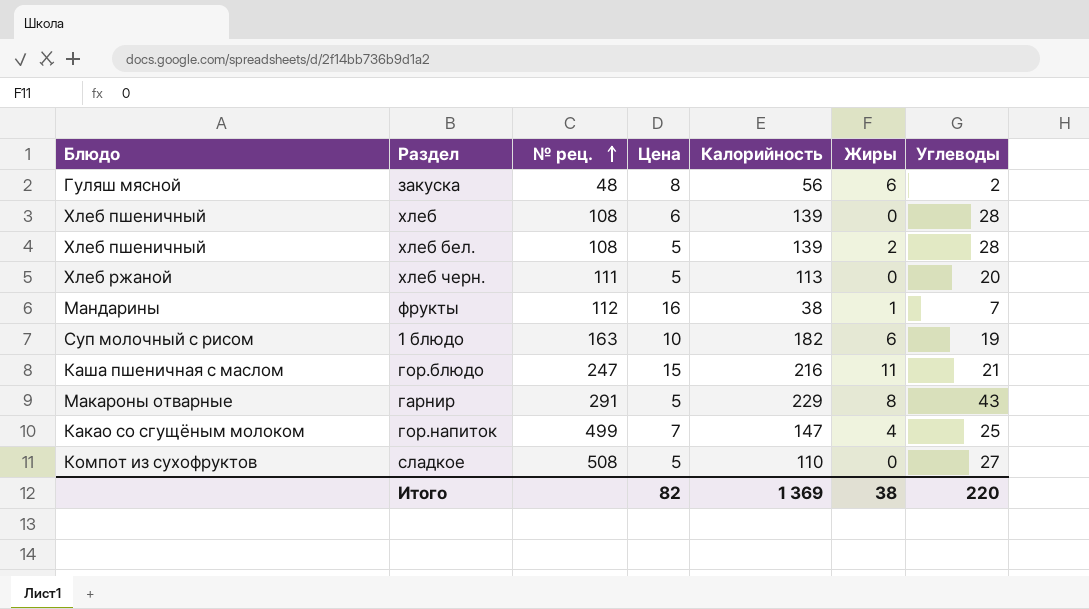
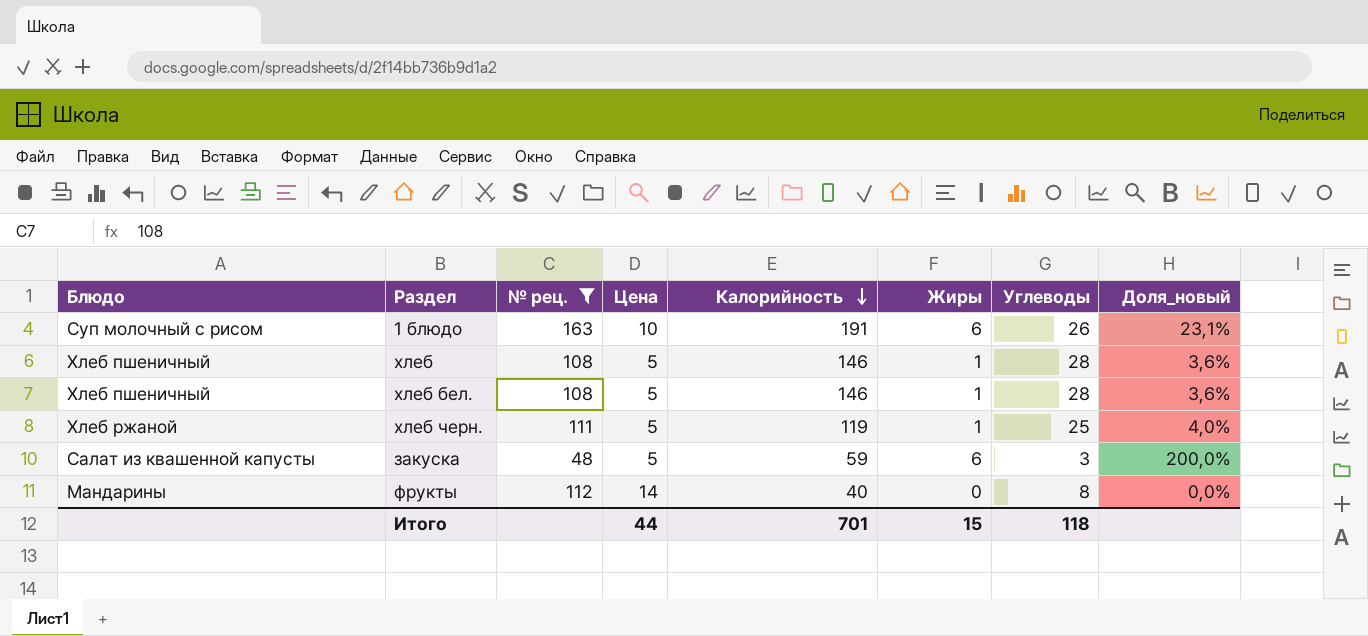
filter: none -> № рец. <= 163
row order: № рец. ascending -> Калорийность descending
column Доля_новый | formula: none -> [Жиры] / [Углеводы]
1 блюдо | Калорийность: 182 -> 191
1 блюдо | Углеводы: 19 -> 26
хлеб | Цена: 6 -> 5
хлеб | Калорийность: 139 -> 146
хлеб | Жиры: 0 -> 1
хлеб бел. | Калорийность: 139 -> 146
хлеб бел. | Жиры: 2 -> 1
хлеб черн. | Калорийность: 113 -> 119
хлеб черн. | Жиры: 0 -> 1
хлеб черн. | Углеводы: 20 -> 25
закуска | Блюдо: Гуляш мясной -> Салат из квашенной капусты
закуска | Цена: 8 -> 5
закуска | Калорийность: 56 -> 59
закуска | Углеводы: 2 -> 3
фрукты | Цена: 16 -> 14
фрукты | Калорийность: 38 -> 40
фрукты | Жиры: 1 -> 0
фрукты | Углеводы: 7 -> 8
Итого | Цена: 82 -> 44
Итого | Калорийность: 1 369 -> 701
Итого | Жиры: 38 -> 15
Итого | Углеводы: 220 -> 118

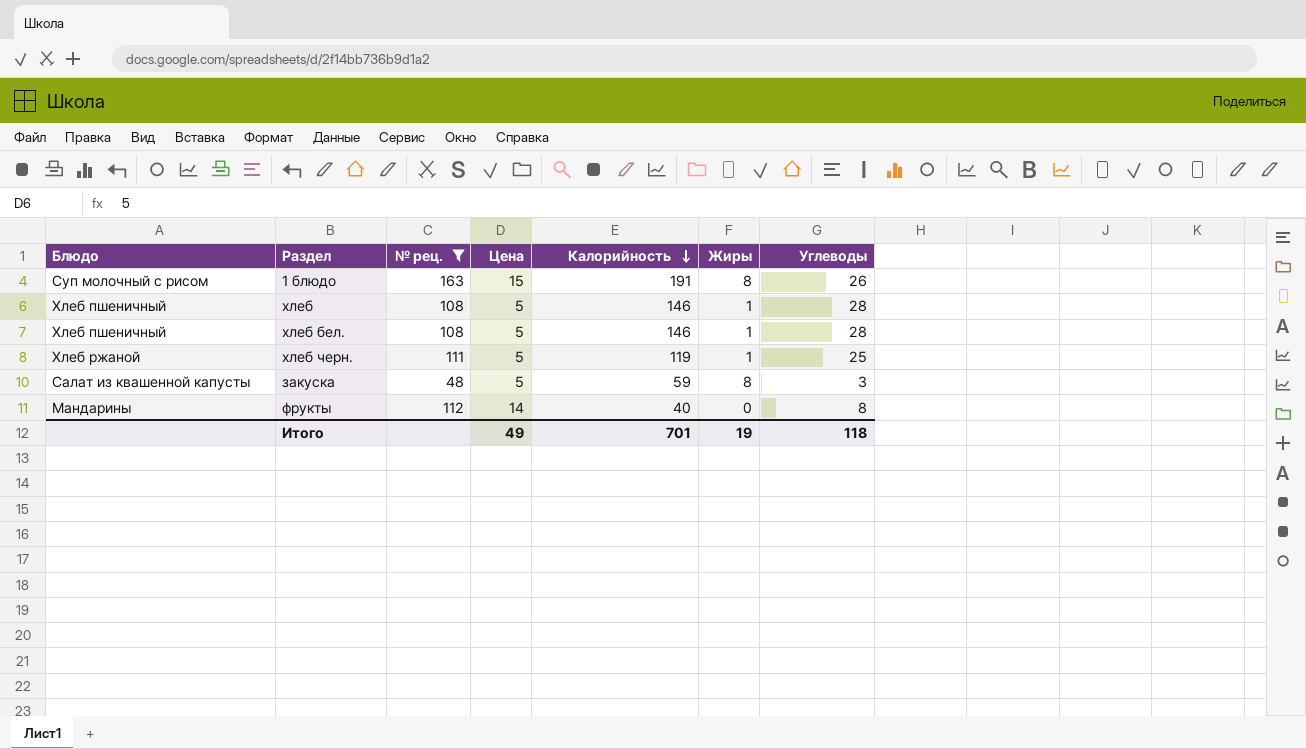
column Доля_новый | formula: [Жиры] / [Углеводы] -> none
1 блюдо | Цена: 10 -> 15
1 блюдо | Жиры: 6 -> 8
закуска | Жиры: 6 -> 8
Итого | Цена: 44 -> 49
Итого | Жиры: 15 -> 19

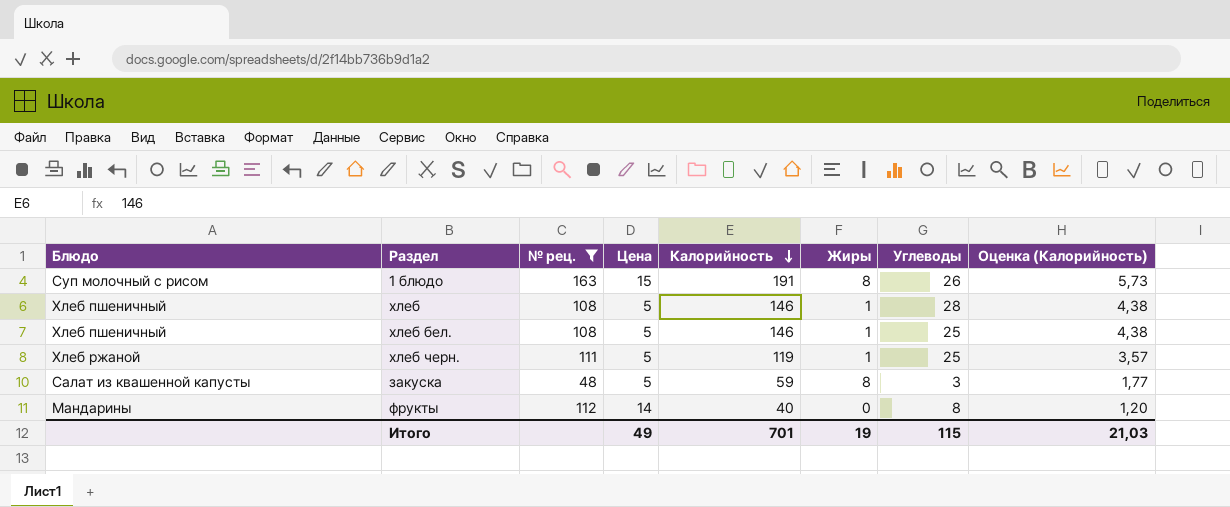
column Оценка (Калорийность) | formula: none -> [Калорийность] * 0,03
хлеб бел. | Углеводы: 28 -> 25
Итого | Углеводы: 118 -> 115

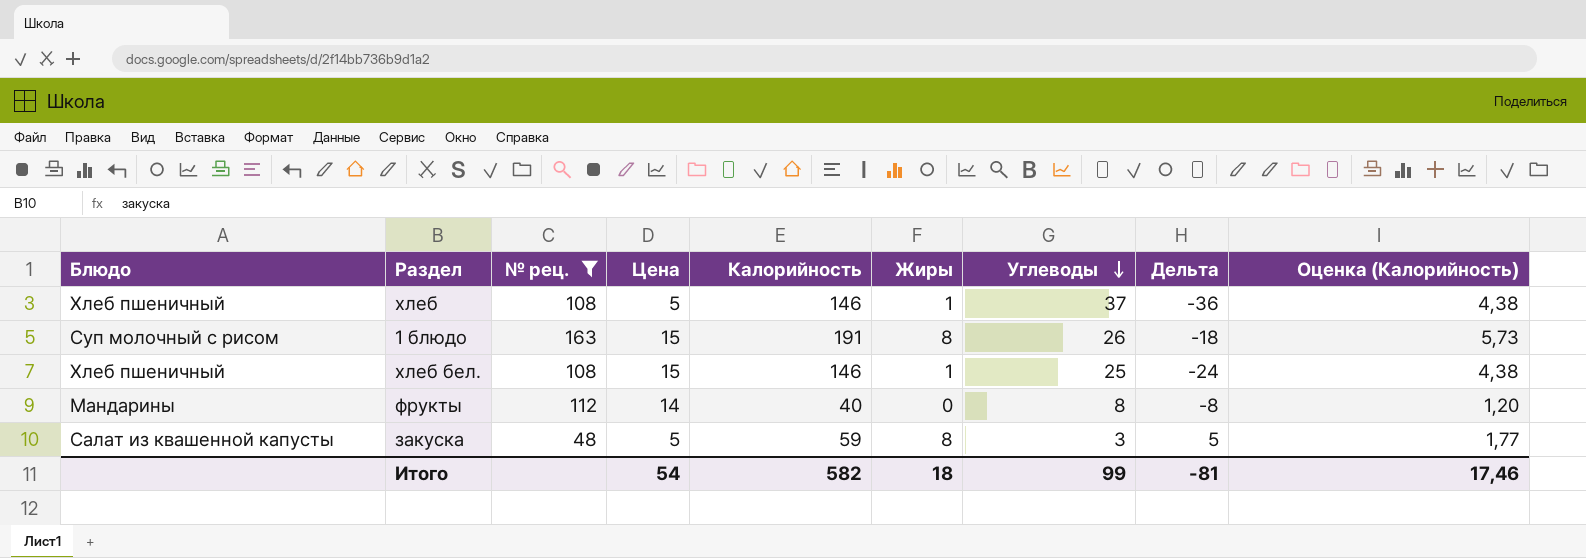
row order: Калорийность descending -> Углеводы descending
column Дельта | formula: none -> [Жиры] - [Углеводы]
row хлеб черн.: Хлеб ржаной | 111 | 5 | 119 | 1 | 25 | 3,57 -> none
хлеб | Углеводы: 28 -> 37
хлеб бел. | Цена: 5 -> 15
Итого | Цена: 49 -> 54
Итого | Калорийность: 701 -> 582
Итого | Жиры: 19 -> 18
Итого | Углеводы: 115 -> 99
Итого | Оценка (Калорийность): 21,03 -> 17,46

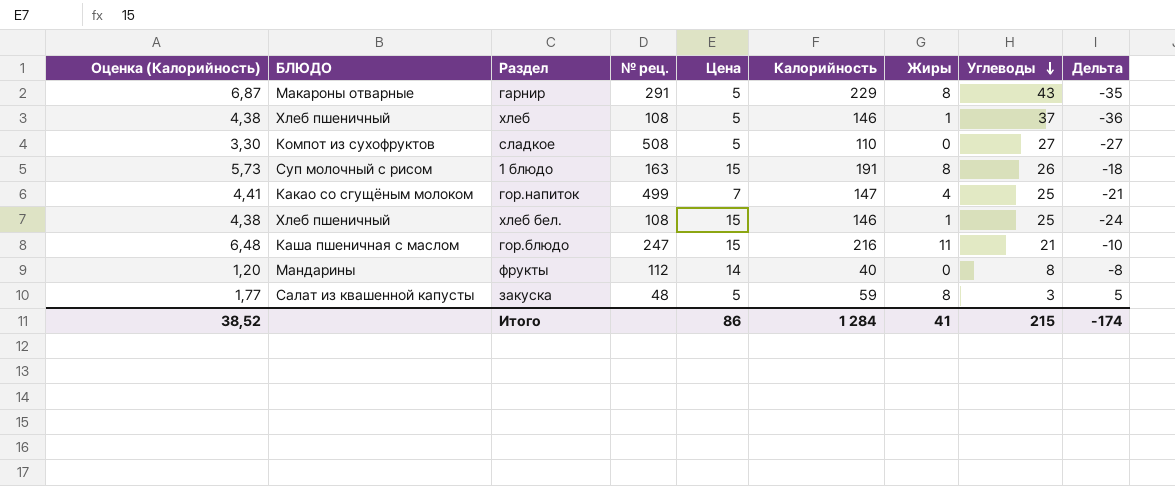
filter: № рец. <= 163 -> none
column Оценка (Калорийность) | position: 9 -> 1
column name: Блюдо -> БЛЮДО
Итого | Оценка (Калорийность): 17,46 -> 38,52
Итого | Цена: 54 -> 86
Итого | Калорийность: 582 -> 1 284
Итого | Жиры: 18 -> 41
Итого | Углеводы: 99 -> 215
Итого | Дельта: -81 -> -174

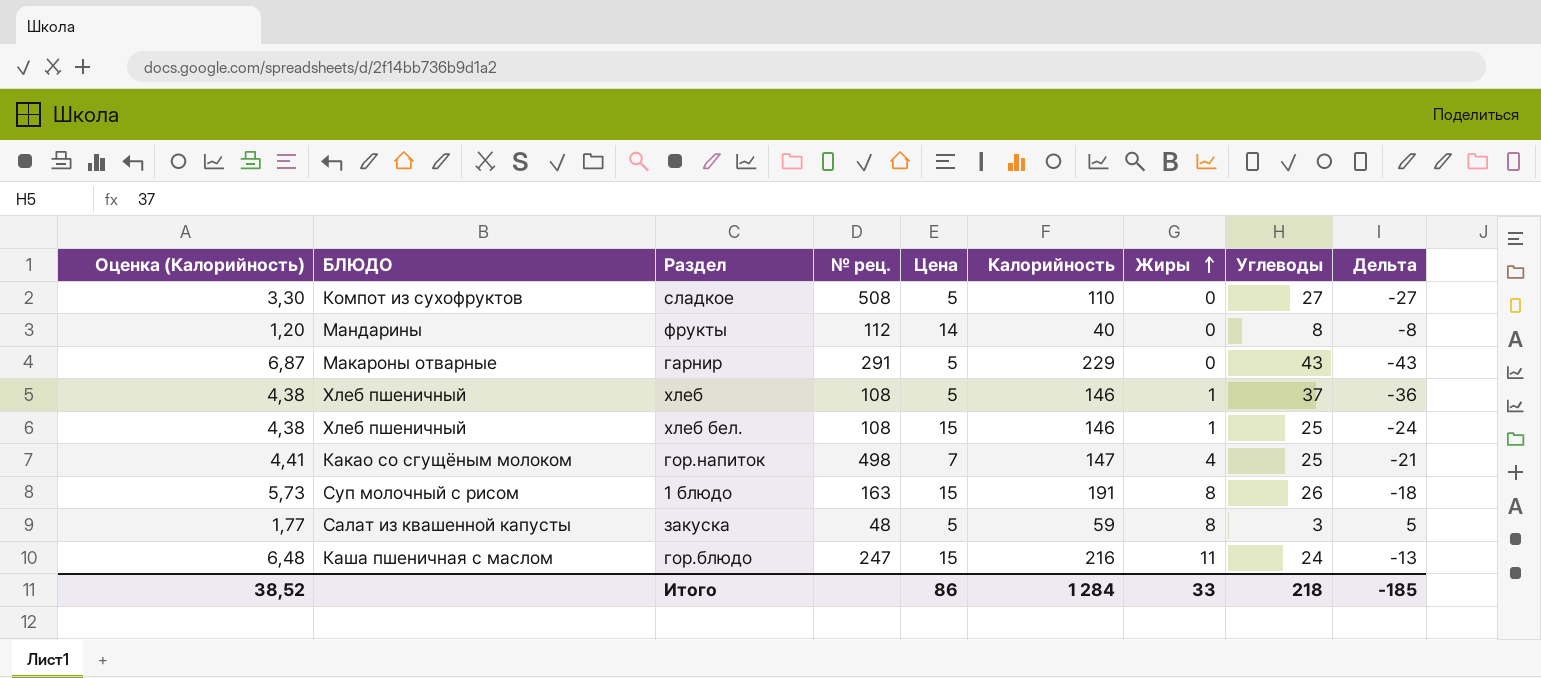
row order: Углеводы descending -> Жиры ascending
гарнир | Жиры: 8 -> 0
гарнир | Дельта: -35 -> -43
гор.напиток | № рец.: 499 -> 498
гор.блюдо | Углеводы: 21 -> 24
гор.блюдо | Дельта: -10 -> -13
Итого | Жиры: 41 -> 33
Итого | Углеводы: 215 -> 218
Итого | Дельта: -174 -> -185

